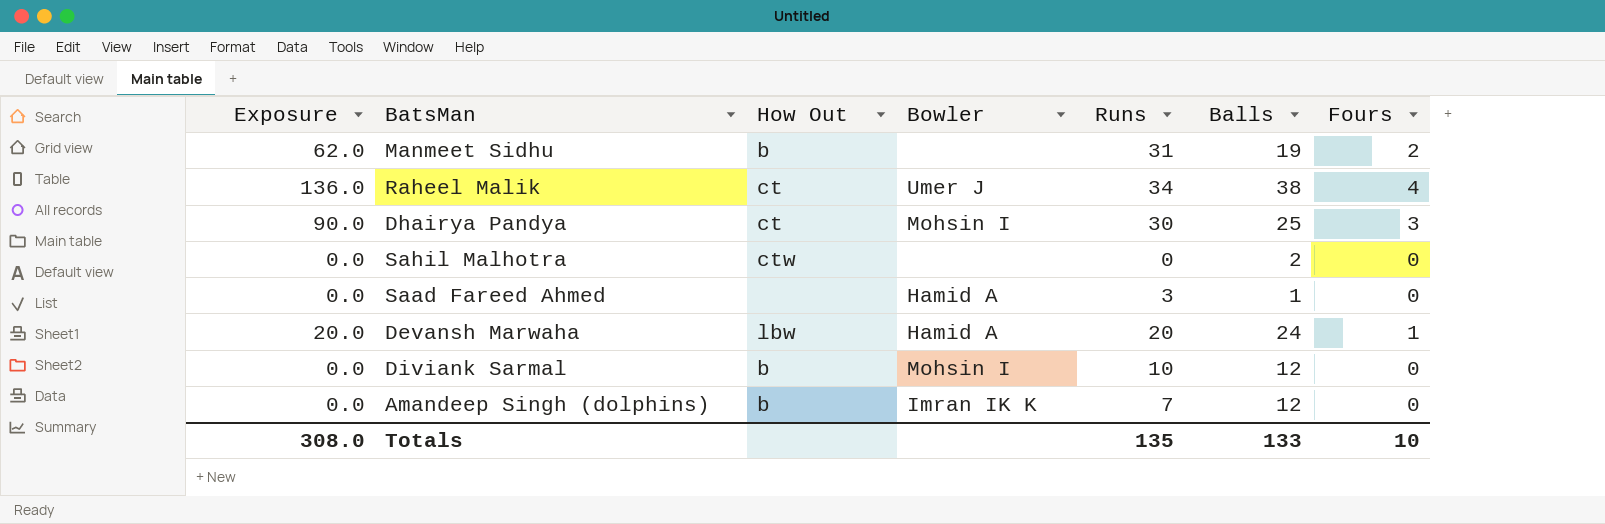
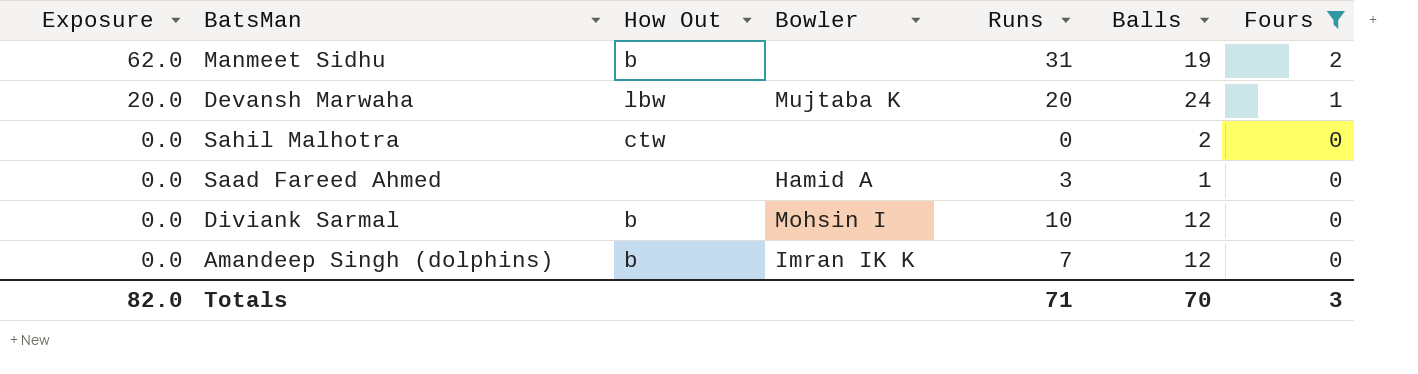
filter: none -> Fours <= 2
row order: none -> Exposure descending
Devansh Marwaha | Bowler: Hamid A -> Mujtaba K
Totals | Exposure: 308.0 -> 82.0
Totals | Runs: 135 -> 71
Totals | Balls: 133 -> 70
Totals | Fours: 10 -> 3

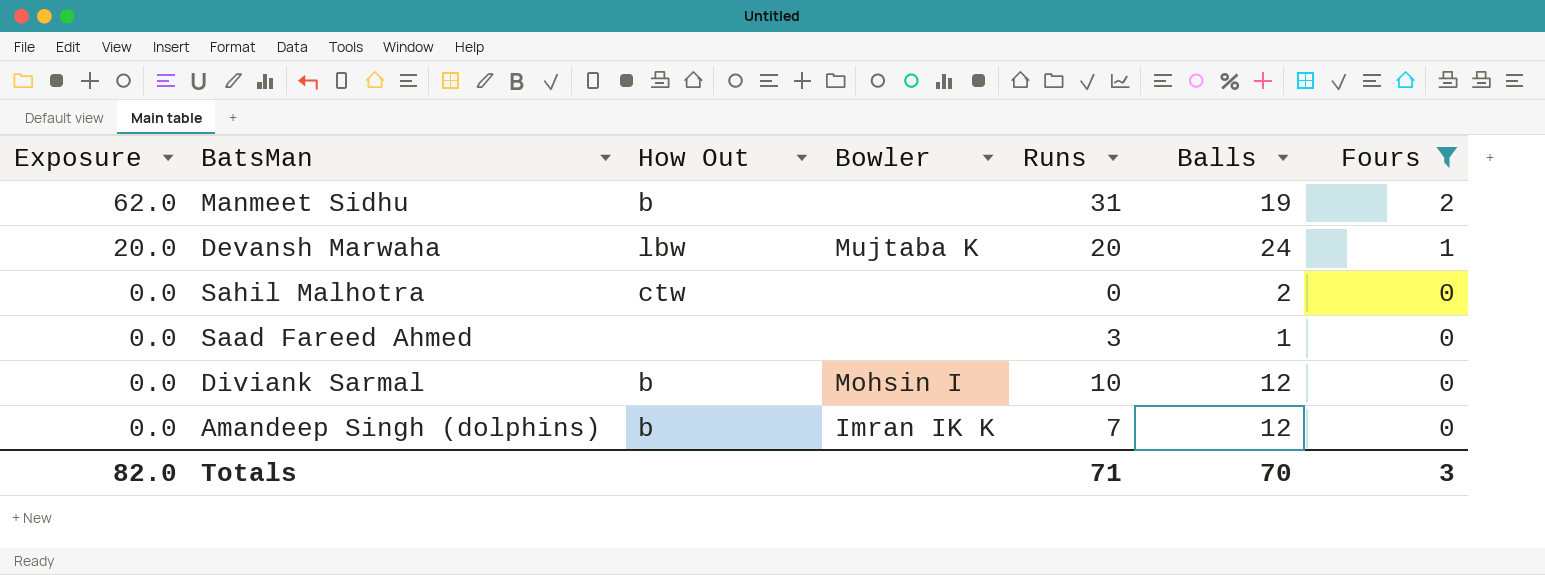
Saad Fareed Ahmed | Bowler: Hamid A -> none

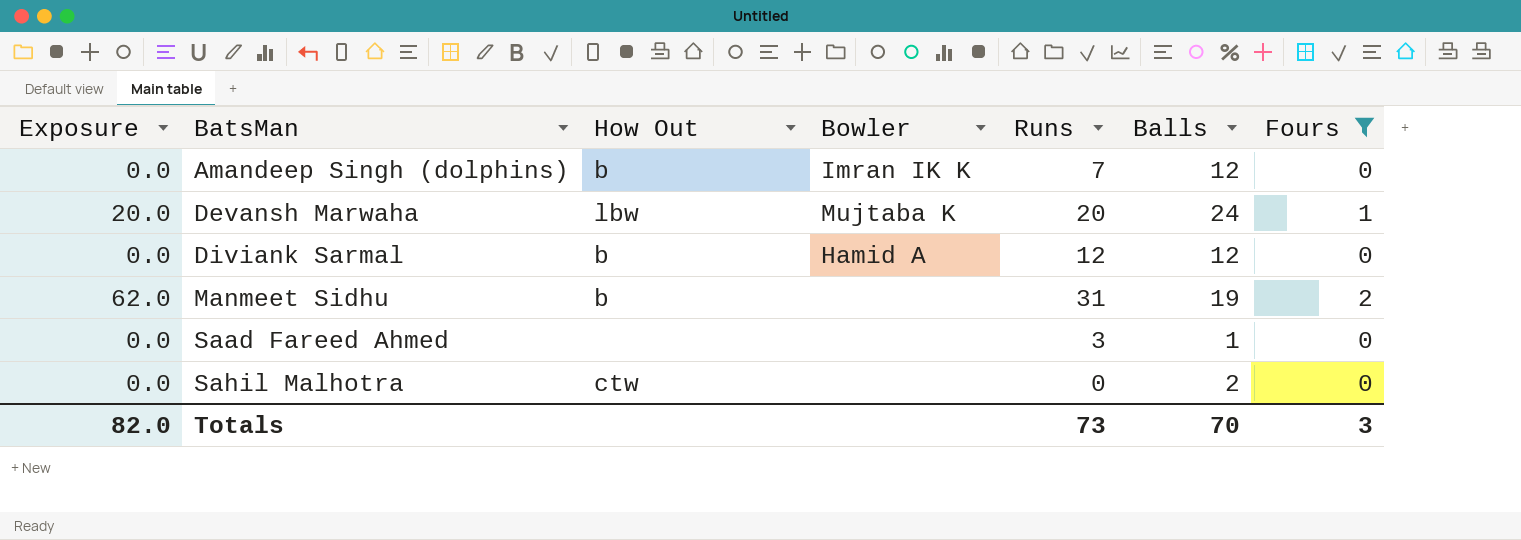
row order: Exposure descending -> BatsMan ascending
Diviank Sarmal | Bowler: Mohsin I -> Hamid A
Diviank Sarmal | Runs: 10 -> 12
Totals | Runs: 71 -> 73

